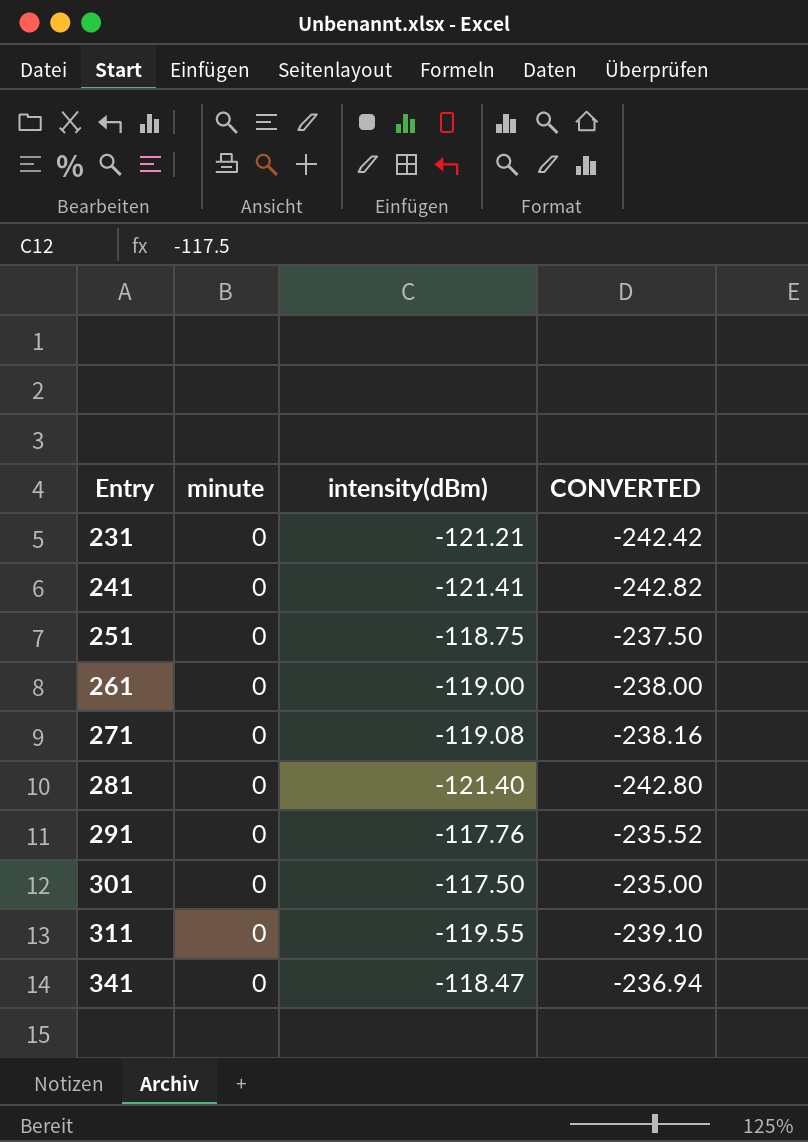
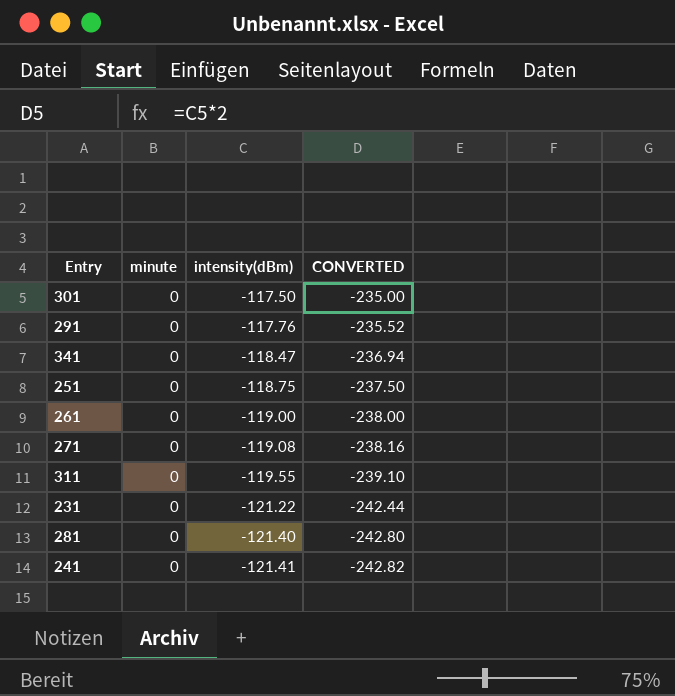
row order: Entry ascending -> intensity(dBm) descending
231 | intensity(dBm): -121.21 -> -121.22
231 | CONVERTED: -242.42 -> -242.44

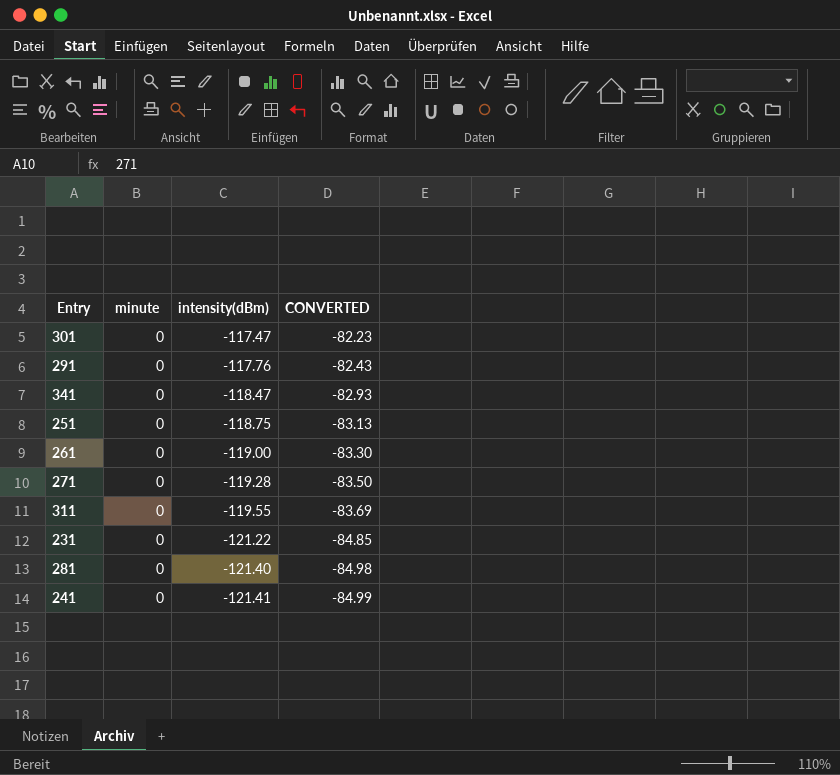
column CONVERTED | formula: [intensity(dBm)] * 2 -> [intensity(dBm)] * 0.7
301 | intensity(dBm): -117.50 -> -117.47
271 | intensity(dBm): -119.08 -> -119.28

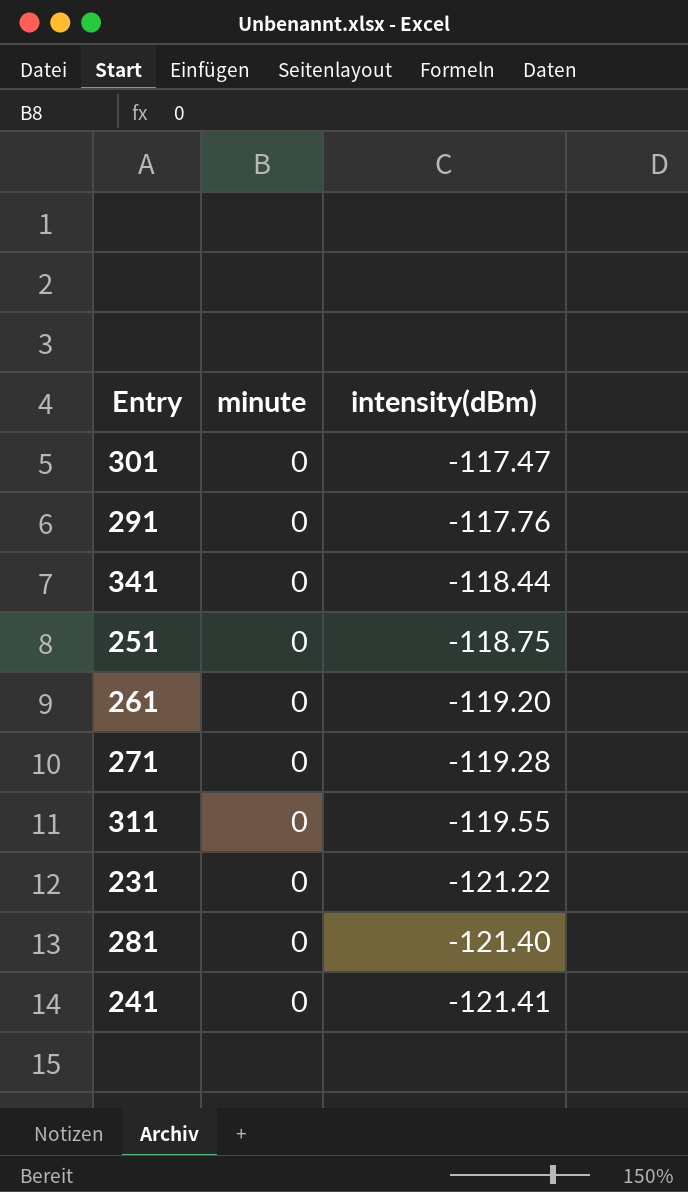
column CONVERTED | formula: [intensity(dBm)] * 0.7 -> none
341 | intensity(dBm): -118.47 -> -118.44
261 | intensity(dBm): -119.00 -> -119.20

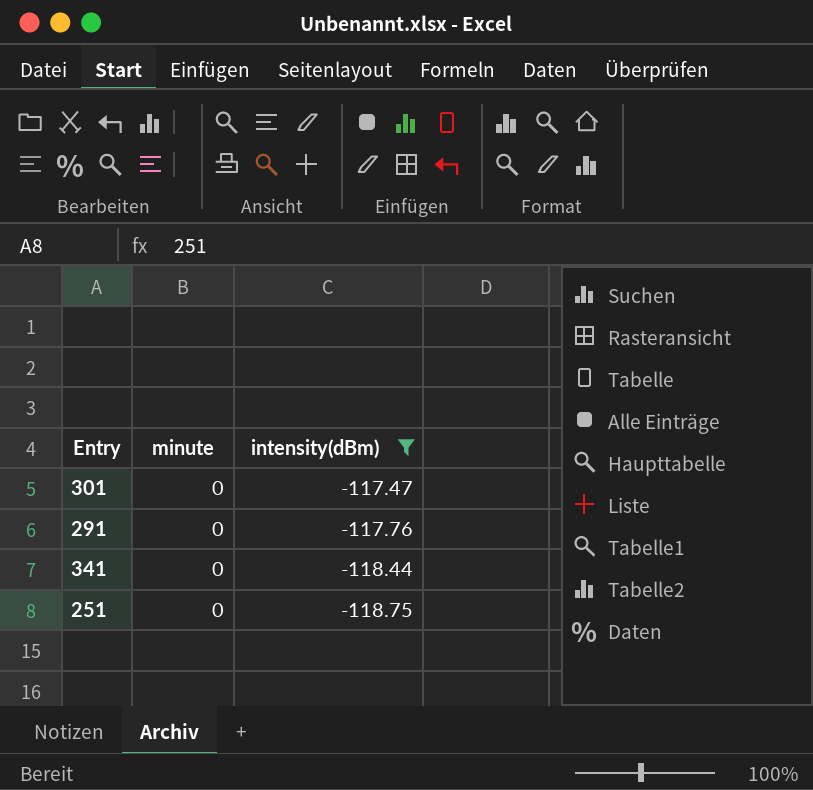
filter: none -> intensity(dBm) >= -118.75

